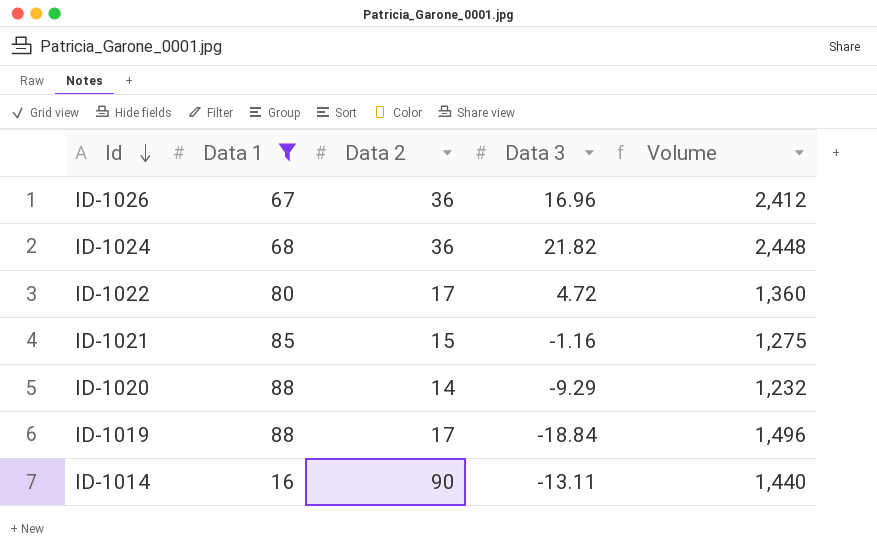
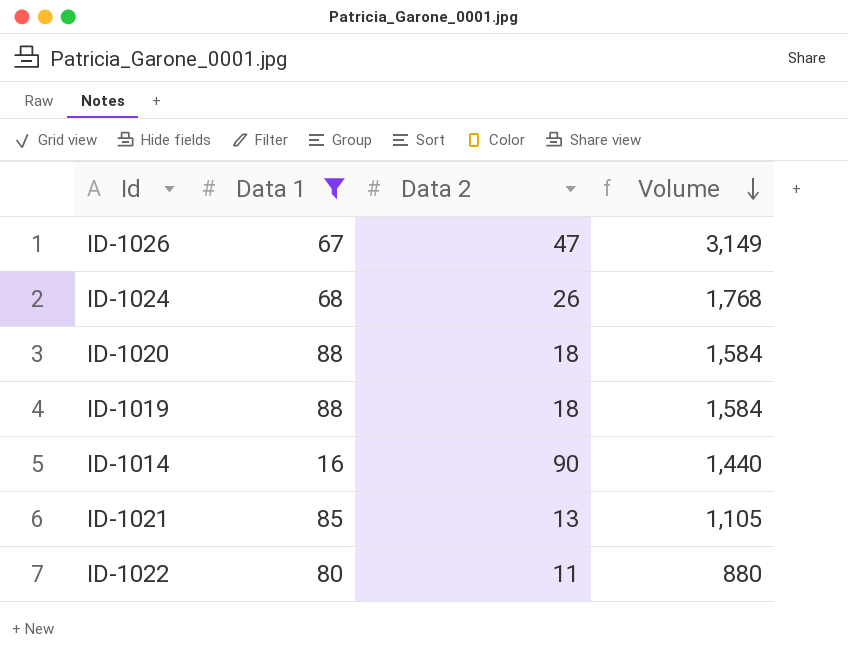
row order: Id descending -> Volume descending
column Data 3 | position: 4 -> none
ID-1026 | Data 2: 36 -> 47
ID-1026 | Volume: 2,412 -> 3,149
ID-1024 | Data 2: 36 -> 26
ID-1024 | Volume: 2,448 -> 1,768
ID-1020 | Data 2: 14 -> 18
ID-1020 | Volume: 1,232 -> 1,584
ID-1019 | Data 2: 17 -> 18
ID-1019 | Volume: 1,496 -> 1,584
ID-1021 | Data 2: 15 -> 13
ID-1021 | Volume: 1,275 -> 1,105
ID-1022 | Data 2: 17 -> 11
ID-1022 | Volume: 1,360 -> 880

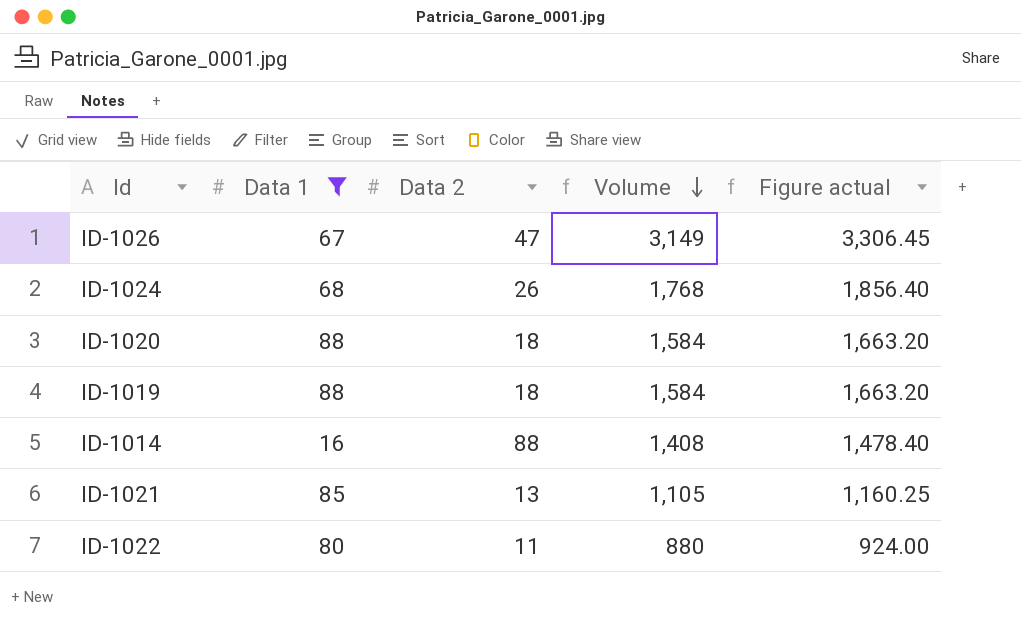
column Figure actual | formula: none -> [Volume] * 1.05
ID-1014 | Data 2: 90 -> 88
ID-1014 | Volume: 1,440 -> 1,408

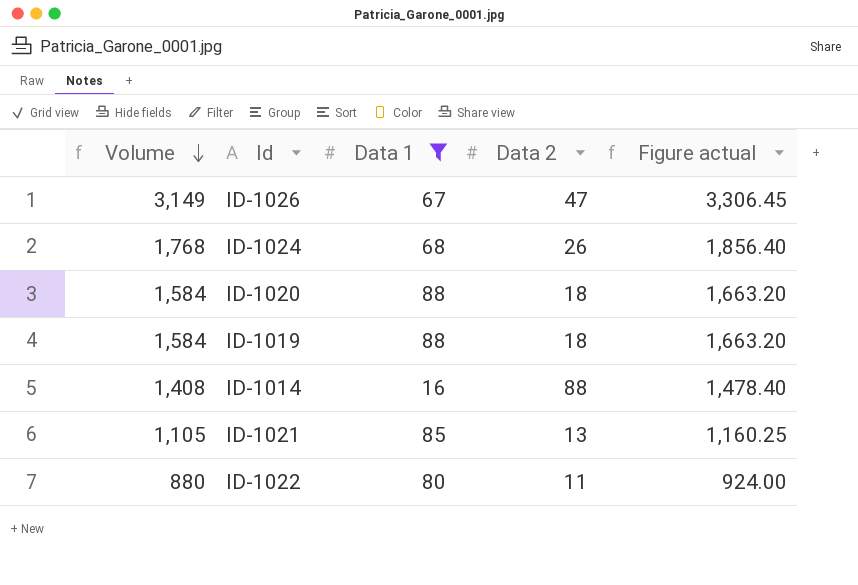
column Volume | position: 4 -> 1

